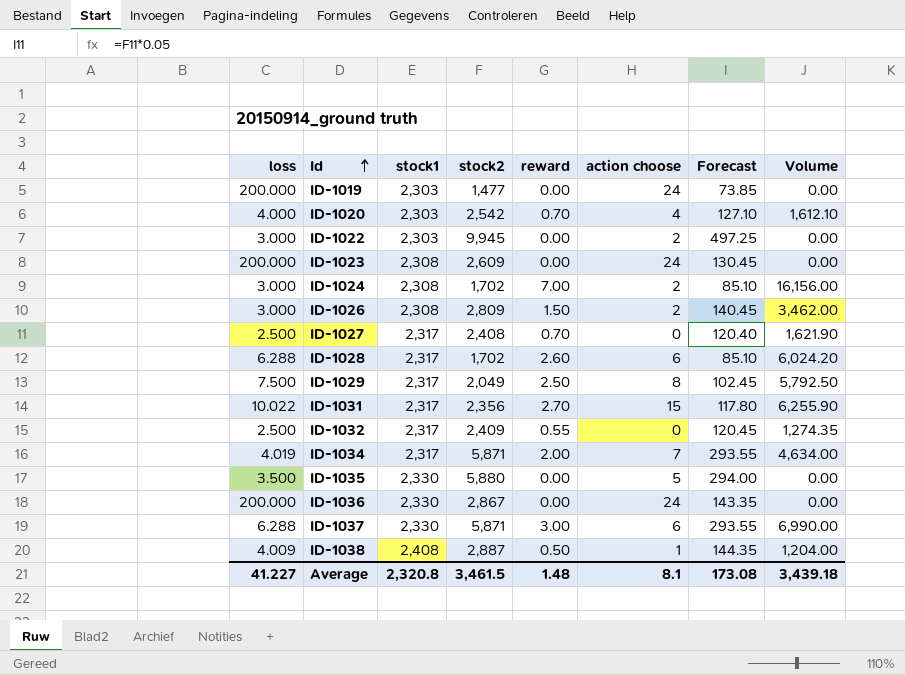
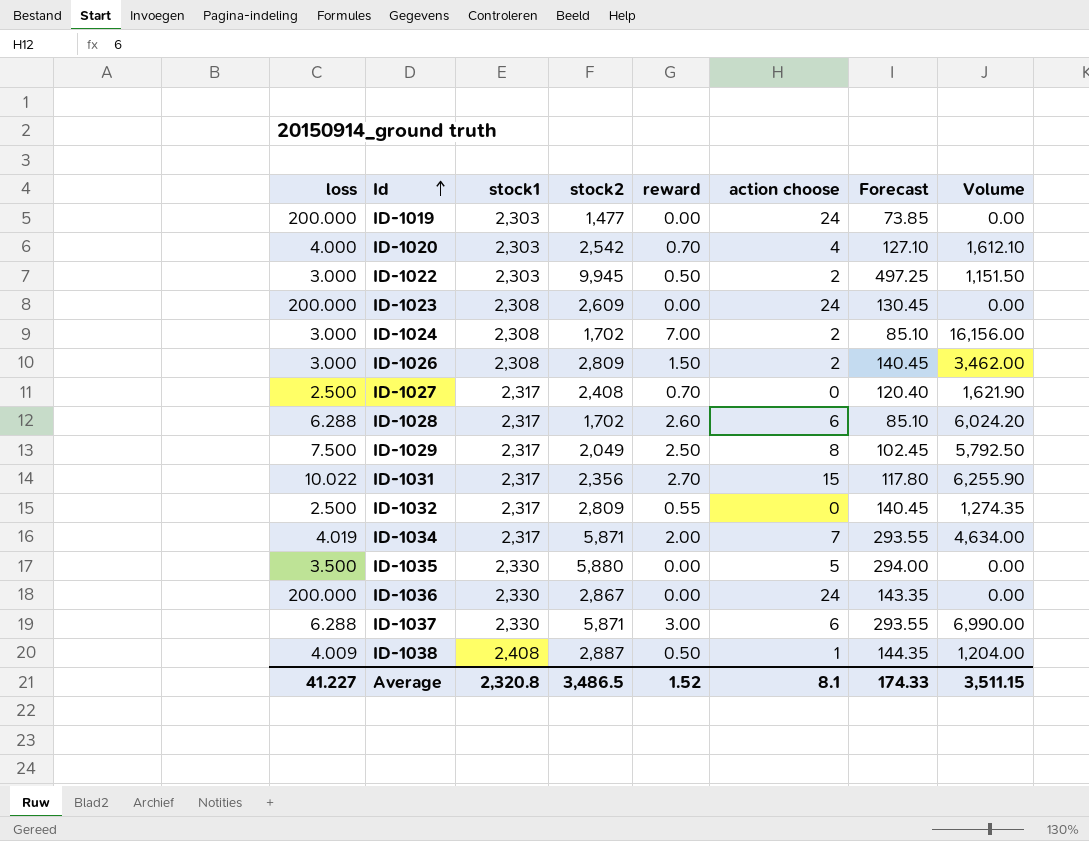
ID-1022 | reward: 0.00 -> 0.50
ID-1022 | Volume: 0.00 -> 1,151.50
ID-1032 | stock2: 2,409 -> 2,809
ID-1032 | Forecast: 120.45 -> 140.45
Average | stock2: 3,461.5 -> 3,486.5
Average | reward: 1.48 -> 1.52
Average | Forecast: 173.08 -> 174.33
Average | Volume: 3,439.18 -> 3,511.15

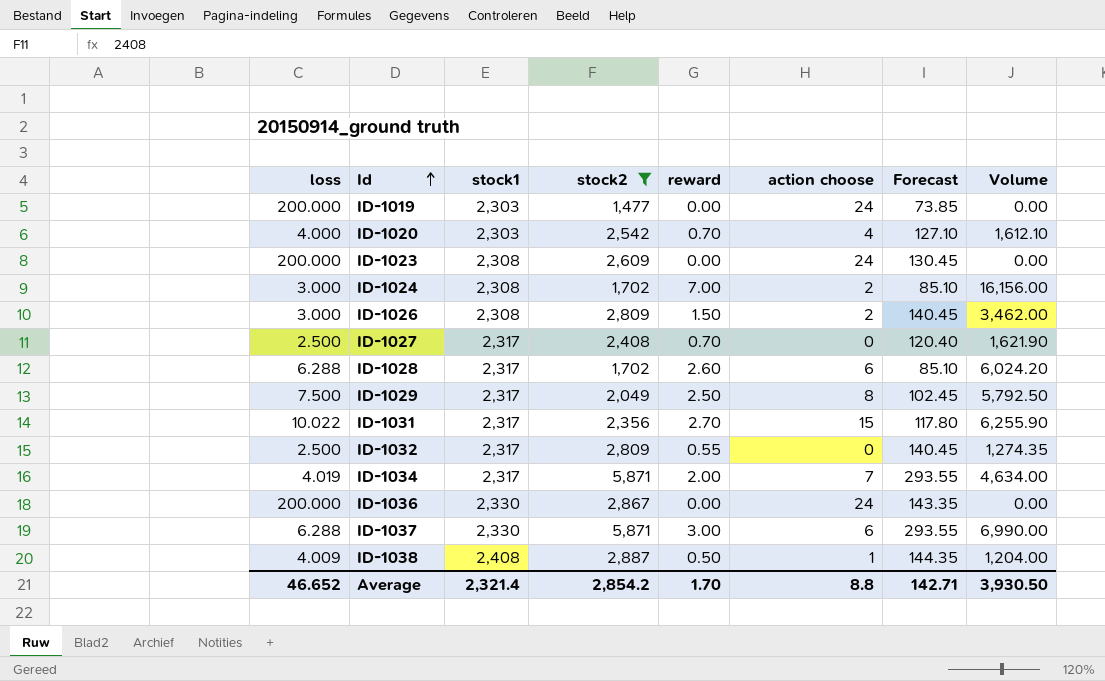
filter: none -> stock2 <= 5,871
Average | loss: 41.227 -> 46.652
Average | stock1: 2,320.8 -> 2,321.4
Average | stock2: 3,486.5 -> 2,854.2
Average | reward: 1.52 -> 1.70
Average | action choose: 8.1 -> 8.8
Average | Forecast: 174.33 -> 142.71
Average | Volume: 3,511.15 -> 3,930.50

